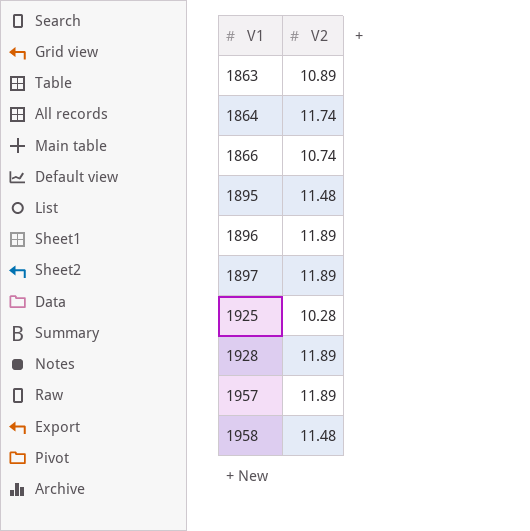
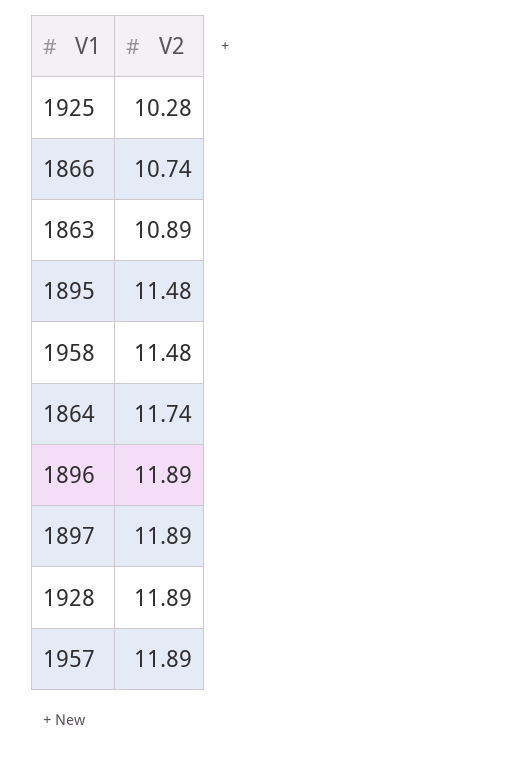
row order: V1 ascending -> V2 ascending

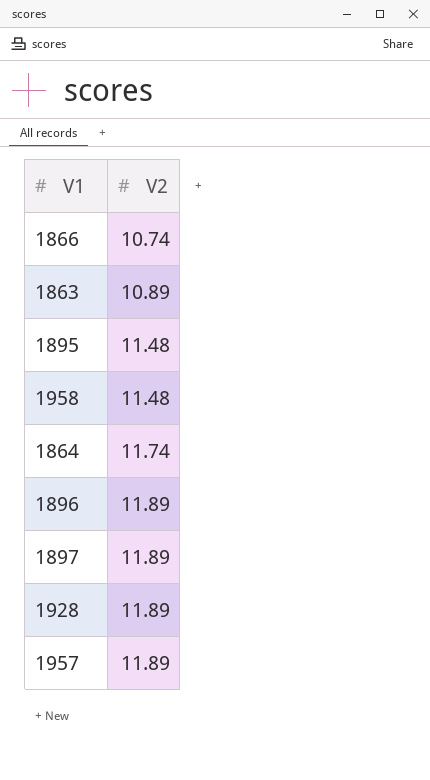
row 1925: 10.28 -> none

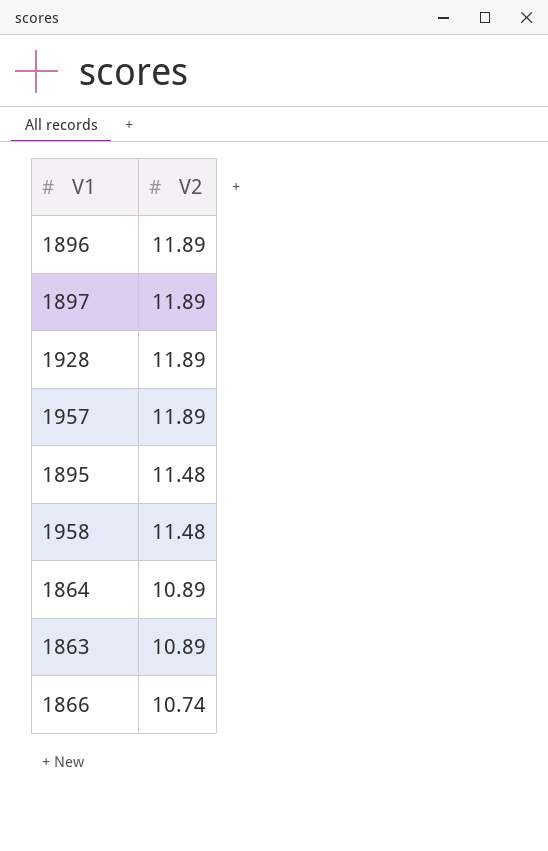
row order: V2 ascending -> V2 descending
1864 | V2: 11.74 -> 10.89

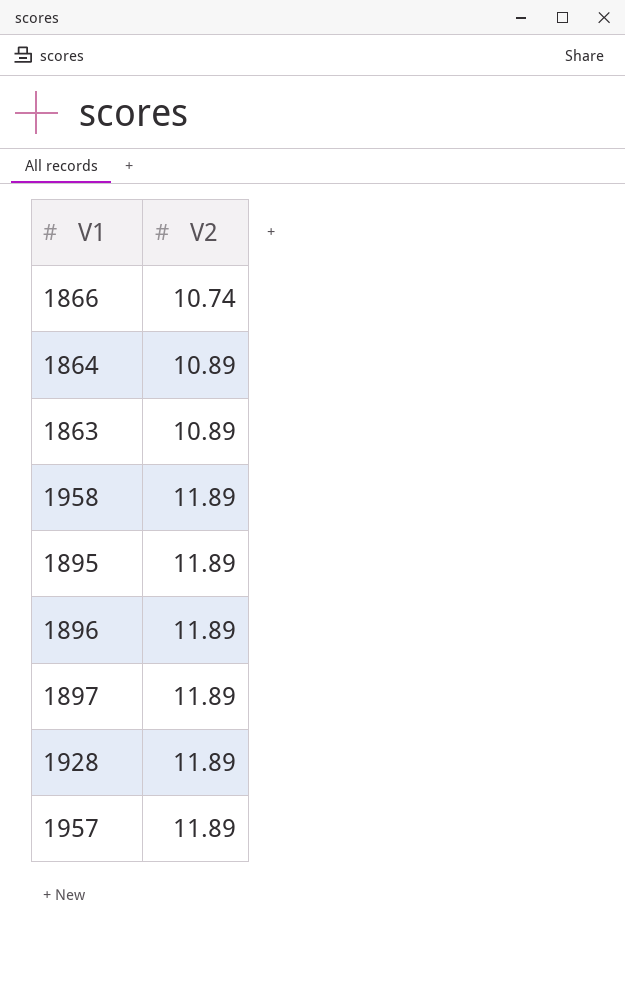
row order: V2 descending -> V2 ascending
1958 | V2: 11.48 -> 11.89
1895 | V2: 11.48 -> 11.89

